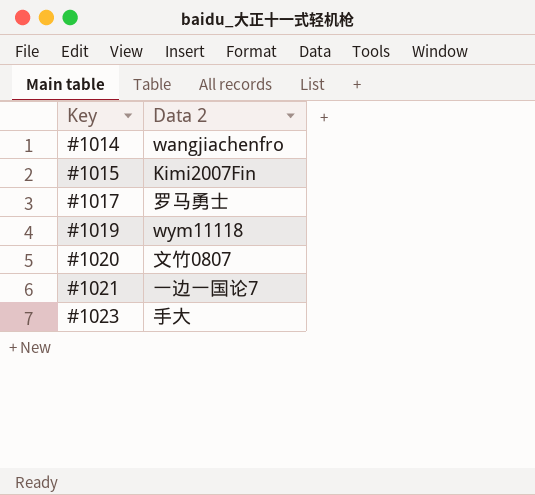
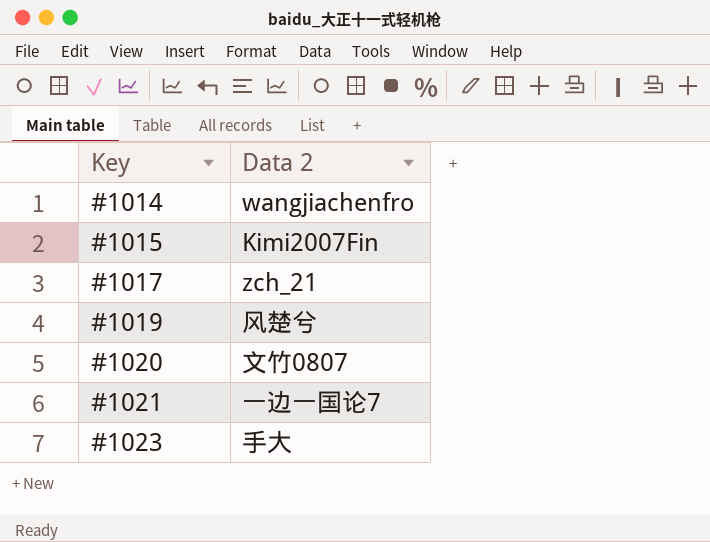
#1017 | Data 2: 罗马勇士 -> zch_21
#1019 | Data 2: wym11118 -> 风楚兮

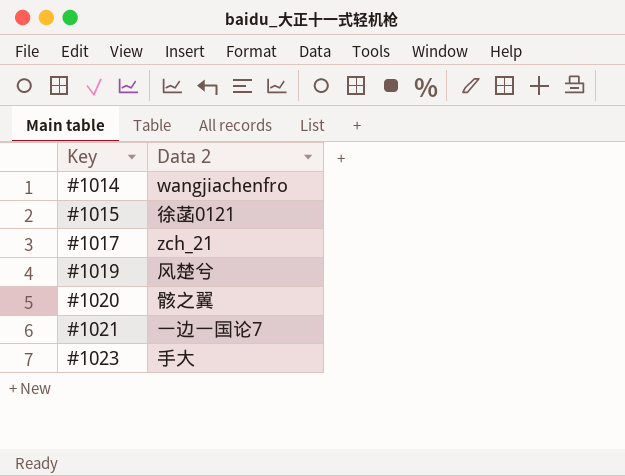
#1015 | Data 2: Kimi2007Fin -> 徐菡0121
#1020 | Data 2: 文竹0807 -> 骸之翼

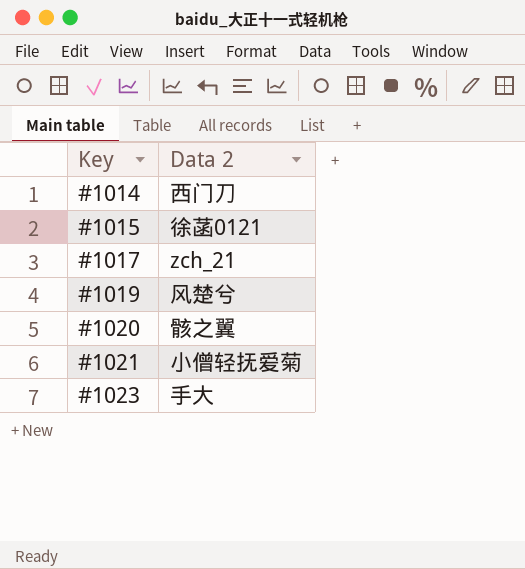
#1014 | Data 2: wangjiachenfro -> 西门刀
#1021 | Data 2: 一边一国论7 -> 小僧轻抚爱菊

